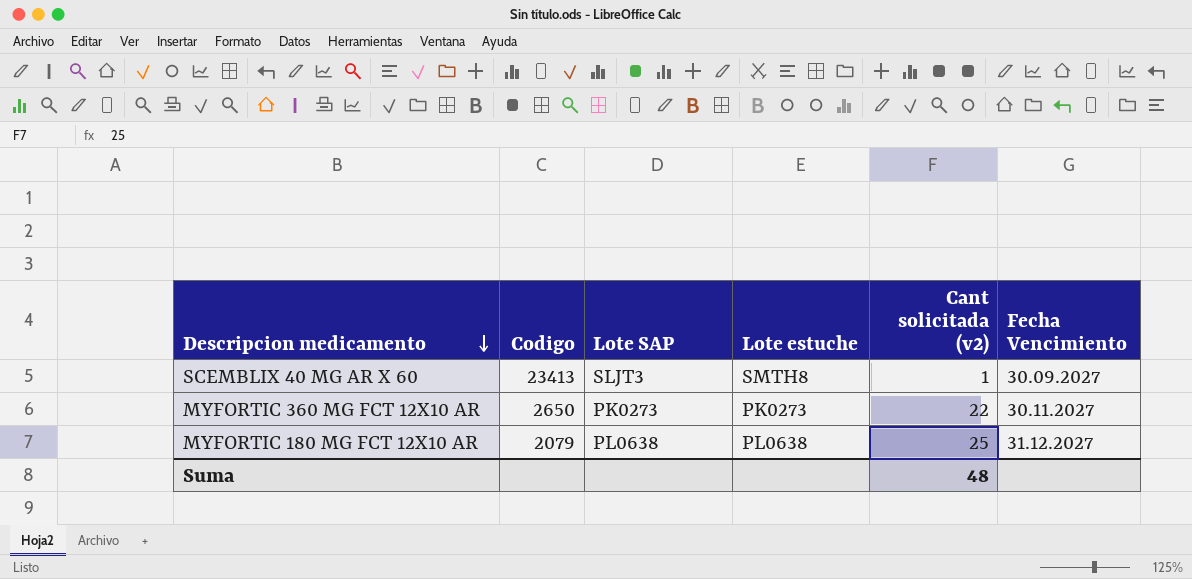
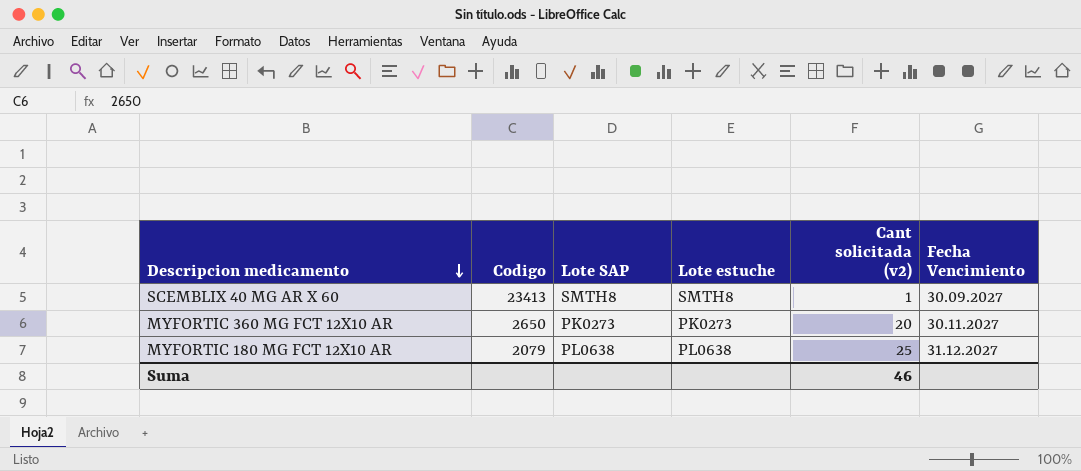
SCEMBLIX 40 MG AR X 60 | Lote SAP: SLJT3 -> SMTH8
MYFORTIC 360 MG FCT 12X10 AR | Cant solicitada (v2): 22 -> 20
Suma | Cant solicitada (v2): 48 -> 46

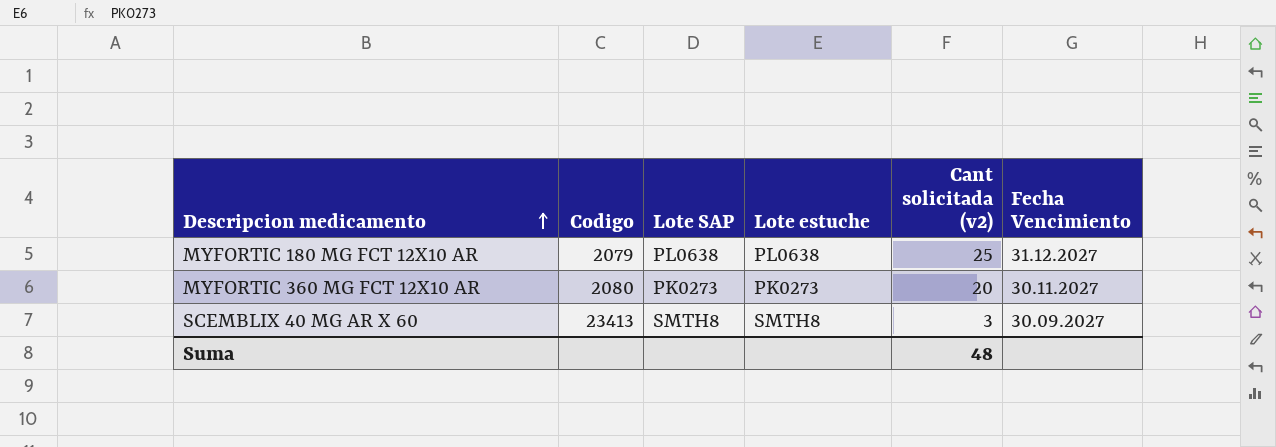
row order: Descripcion medicamento descending -> Descripcion medicamento ascending
MYFORTIC 360 MG FCT 12X10 AR | Codigo: 2650 -> 2080
SCEMBLIX 40 MG AR X 60 | Cant solicitada (v2): 1 -> 3
Suma | Cant solicitada (v2): 46 -> 48

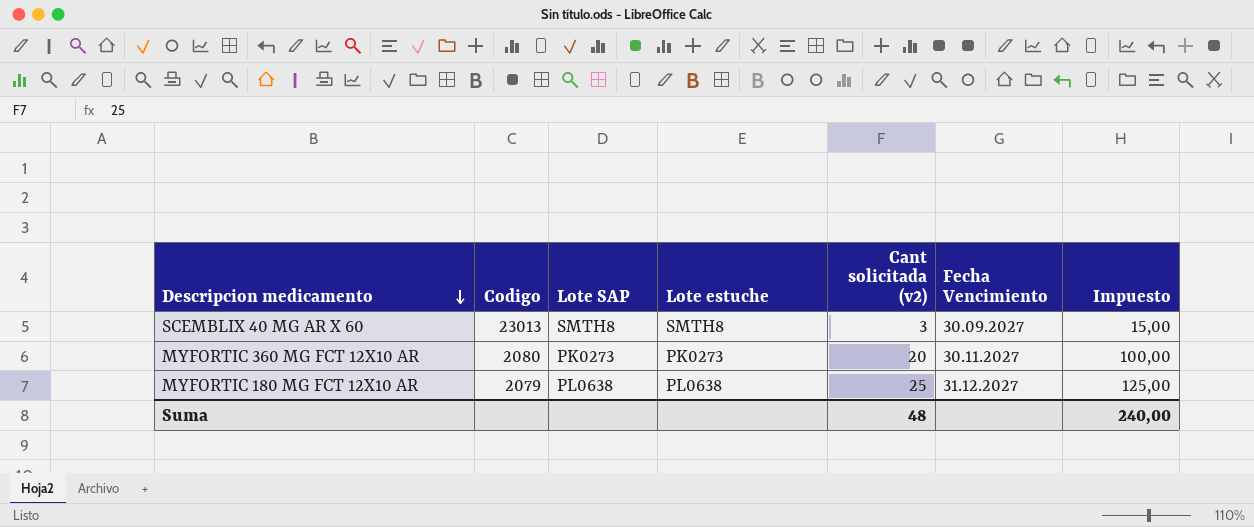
row order: Descripcion medicamento ascending -> Descripcion medicamento descending
column Impuesto | formula: none -> [Cant solicitada (v2)] * 5
SCEMBLIX 40 MG AR X 60 | Codigo: 23413 -> 23013

